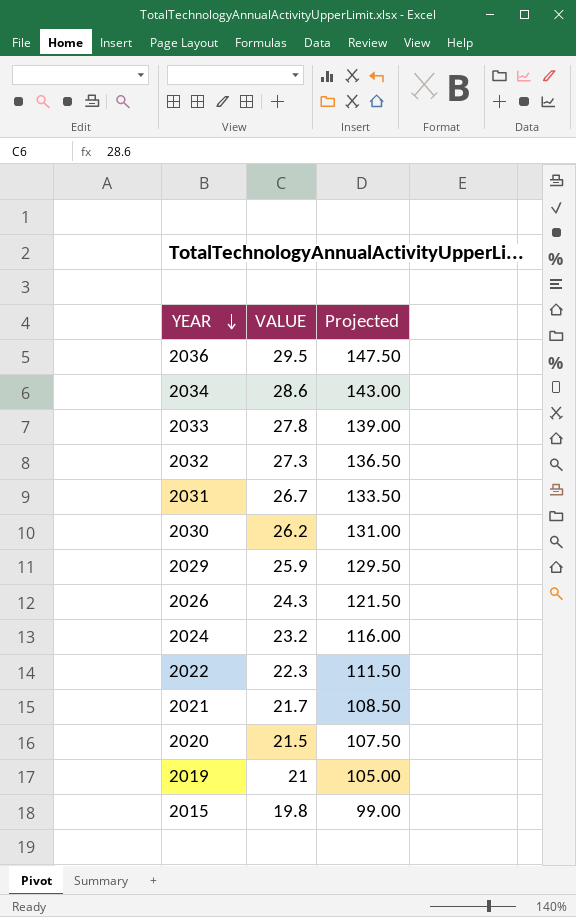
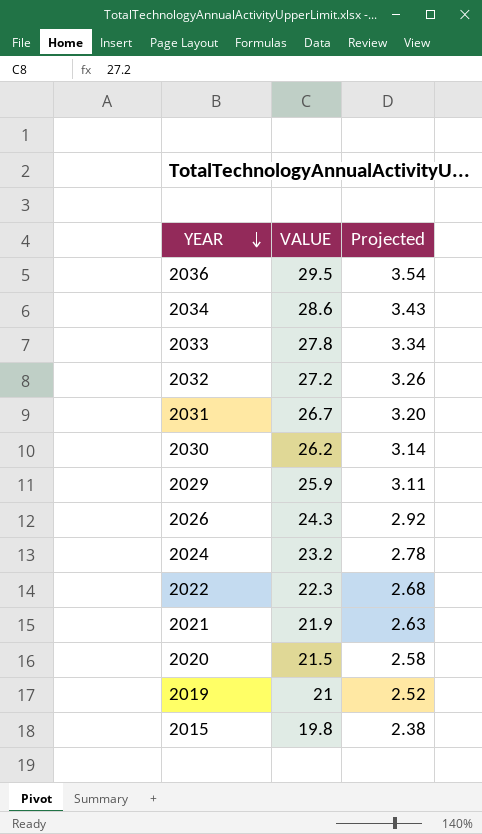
column Projected | formula: [VALUE] * 5 -> [VALUE] * 0.12
2032 | VALUE: 27.3 -> 27.2
2021 | VALUE: 21.7 -> 21.9

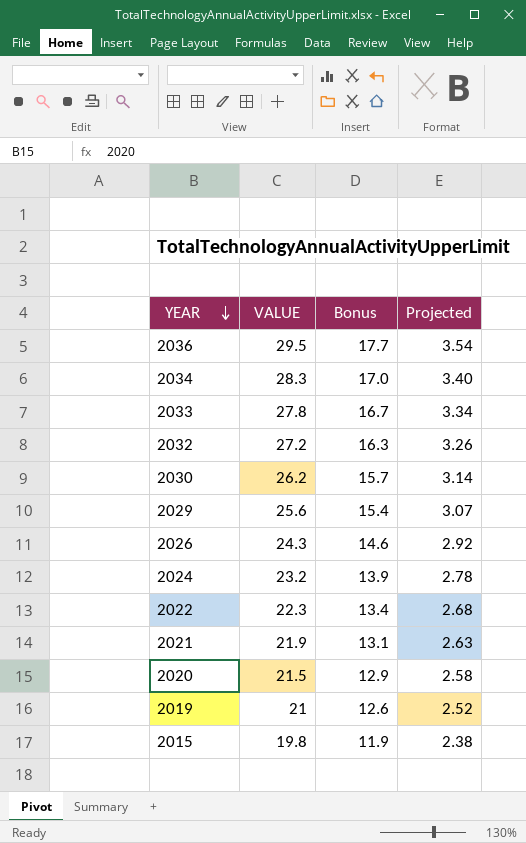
column Bonus | formula: none -> [VALUE] * 0.6
row 2031: 26.7 | 3.20 -> none
2034 | VALUE: 28.6 -> 28.3
2034 | Projected: 3.43 -> 3.40
2029 | VALUE: 25.9 -> 25.6
2029 | Projected: 3.11 -> 3.07

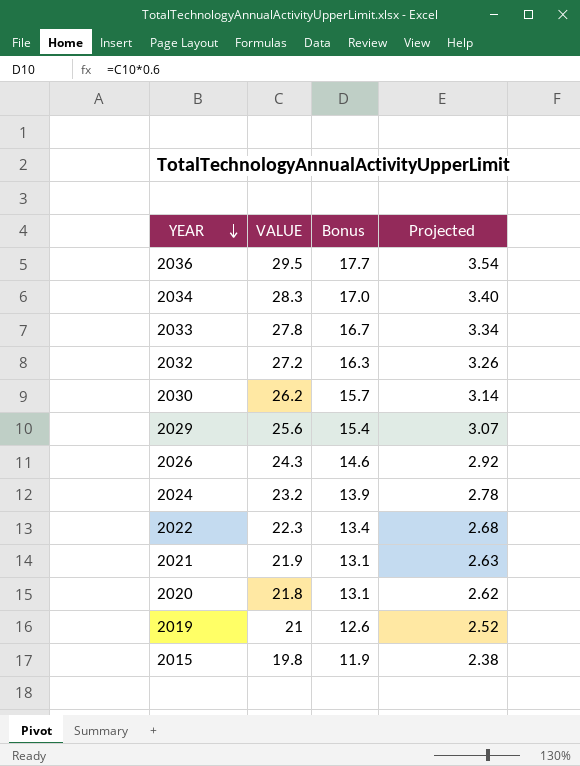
2020 | VALUE: 21.5 -> 21.8
2020 | Bonus: 12.9 -> 13.1
2020 | Projected: 2.58 -> 2.62

